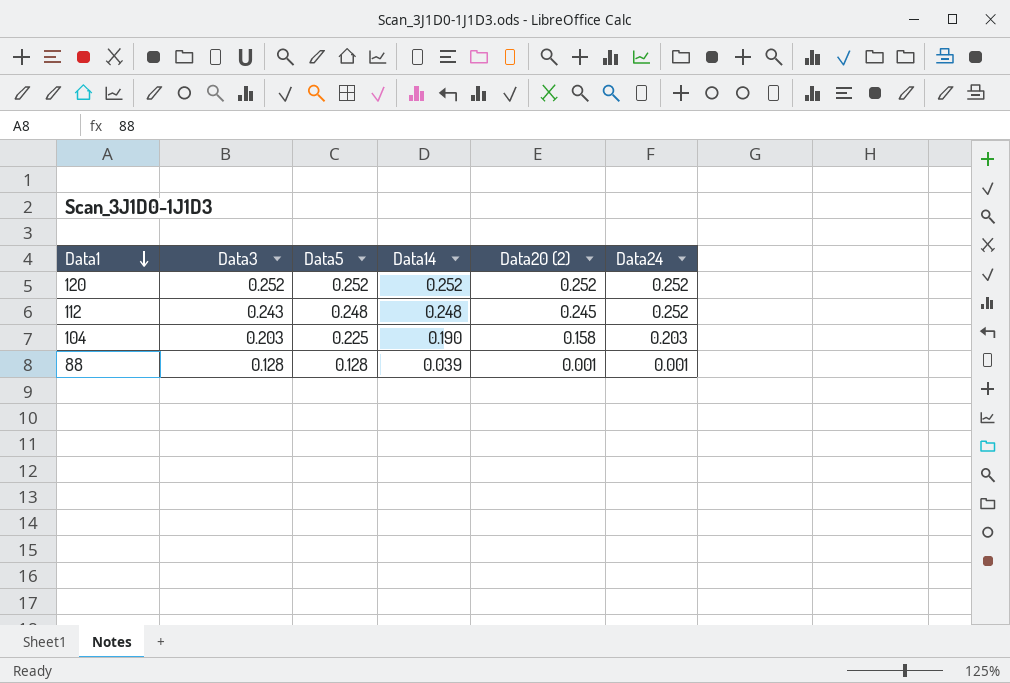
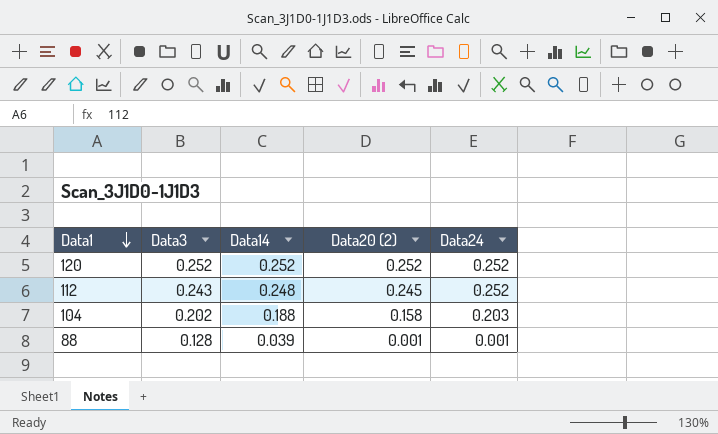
column Data5 | position: 3 -> none
104 | Data3: 0.203 -> 0.202
104 | Data14: 0.190 -> 0.188

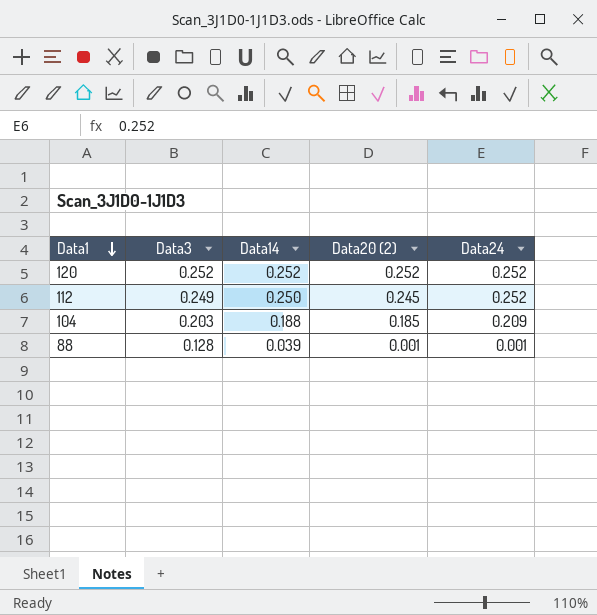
112 | Data3: 0.243 -> 0.249
112 | Data14: 0.248 -> 0.250
104 | Data3: 0.202 -> 0.203
104 | Data20 (2): 0.158 -> 0.185
104 | Data24: 0.203 -> 0.209

